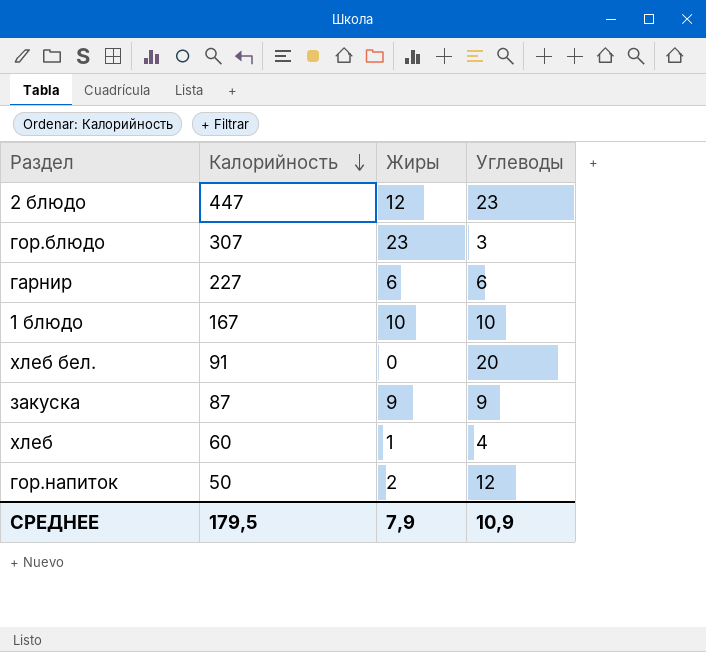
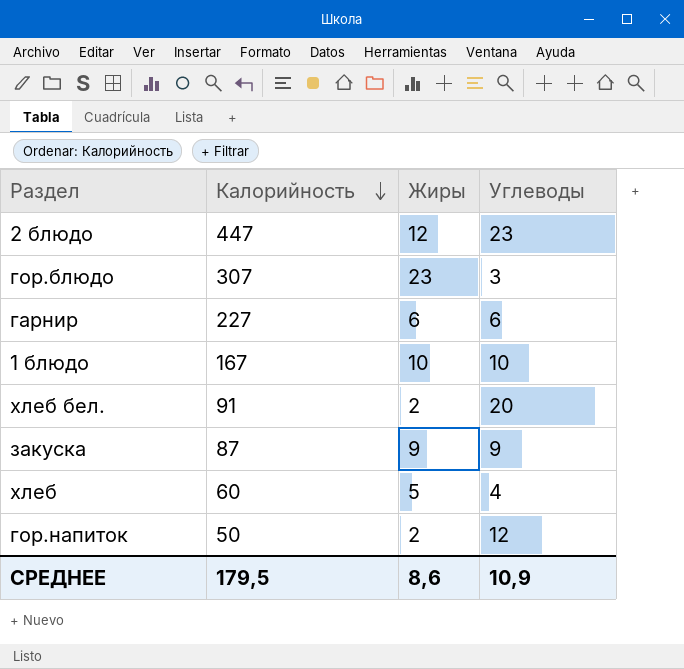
хлеб бел. | Жиры: 0 -> 2
хлеб | Жиры: 1 -> 5
СРЕДНЕЕ | Жиры: 7,9 -> 8,6

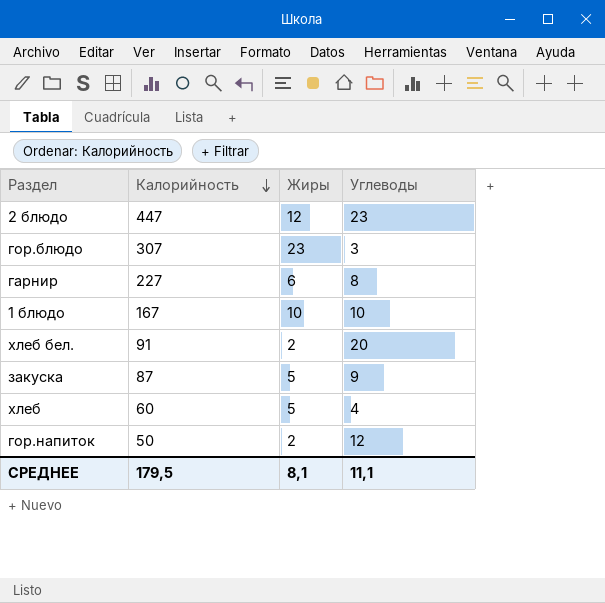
гарнир | Углеводы: 6 -> 8
закуска | Жиры: 9 -> 5
СРЕДНЕЕ | Жиры: 8,6 -> 8,1
СРЕДНЕЕ | Углеводы: 10,9 -> 11,1

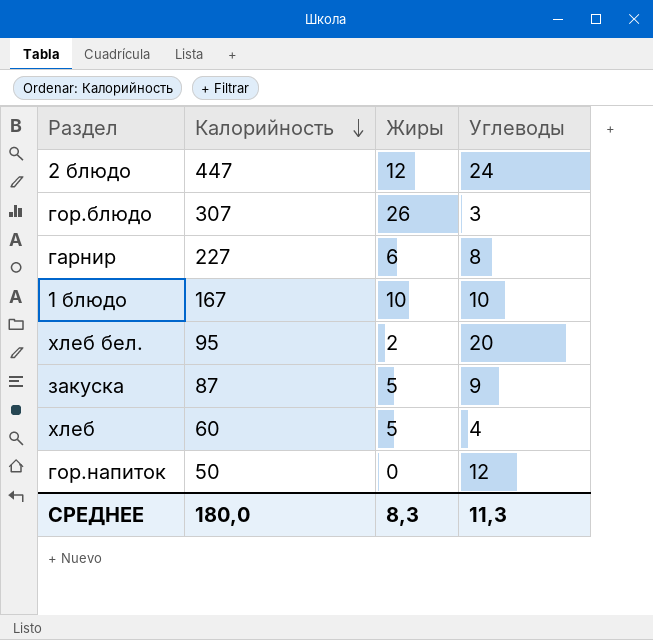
2 блюдо | Углеводы: 23 -> 24
гор.блюдо | Жиры: 23 -> 26
хлеб бел. | Калорийность: 91 -> 95
гор.напиток | Жиры: 2 -> 0
СРЕДНЕЕ | Калорийность: 179,5 -> 180,0
СРЕДНЕЕ | Жиры: 8,1 -> 8,3
СРЕДНЕЕ | Углеводы: 11,1 -> 11,3

